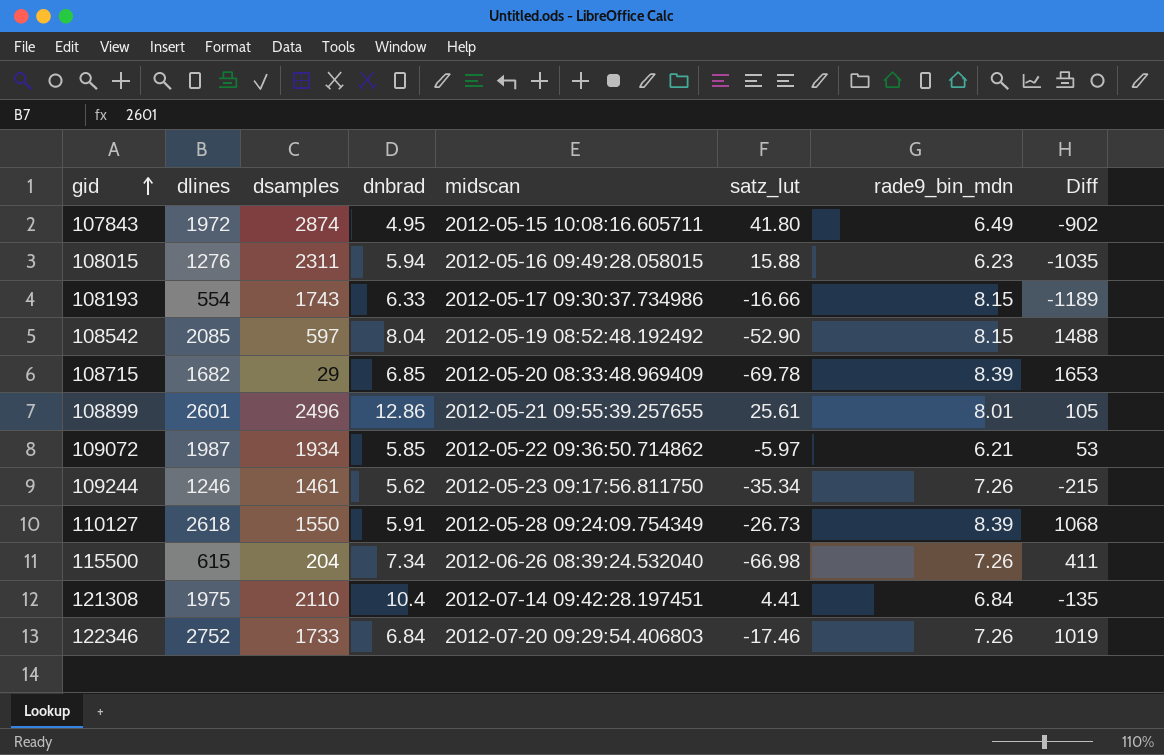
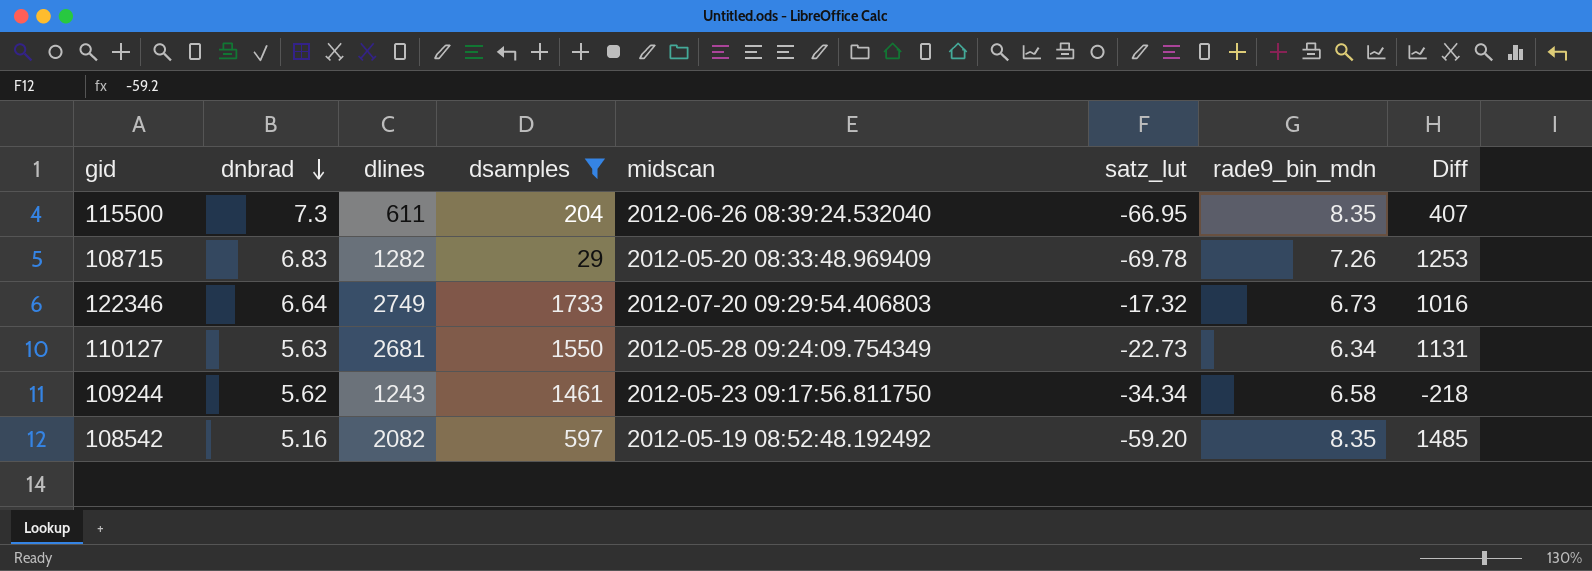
filter: none -> dsamples <= 1733
row order: gid ascending -> dnbrad descending
column dnbrad | position: 4 -> 2
115500 | dnbrad: 7.34 -> 7.3
115500 | dlines: 615 -> 611
115500 | satz_lut: -66.98 -> -66.95
115500 | rade9_bin_mdn: 7.26 -> 8.35
115500 | Diff: 411 -> 407
108715 | dnbrad: 6.85 -> 6.83
108715 | dlines: 1682 -> 1282
108715 | rade9_bin_mdn: 8.39 -> 7.26
108715 | Diff: 1653 -> 1253
122346 | dnbrad: 6.84 -> 6.64
122346 | dlines: 2752 -> 2749
122346 | satz_lut: -17.46 -> -17.32
122346 | rade9_bin_mdn: 7.26 -> 6.73
122346 | Diff: 1019 -> 1016
110127 | dnbrad: 5.91 -> 5.63
110127 | dlines: 2618 -> 2681
110127 | satz_lut: -26.73 -> -22.73
110127 | rade9_bin_mdn: 8.39 -> 6.34
110127 | Diff: 1068 -> 1131
109244 | dlines: 1246 -> 1243
109244 | satz_lut: -35.34 -> -34.34
109244 | rade9_bin_mdn: 7.26 -> 6.58
109244 | Diff: -215 -> -218
108542 | dnbrad: 8.04 -> 5.16
108542 | dlines: 2085 -> 2082
108542 | satz_lut: -52.90 -> -59.20
108542 | rade9_bin_mdn: 8.15 -> 8.35
108542 | Diff: 1488 -> 1485

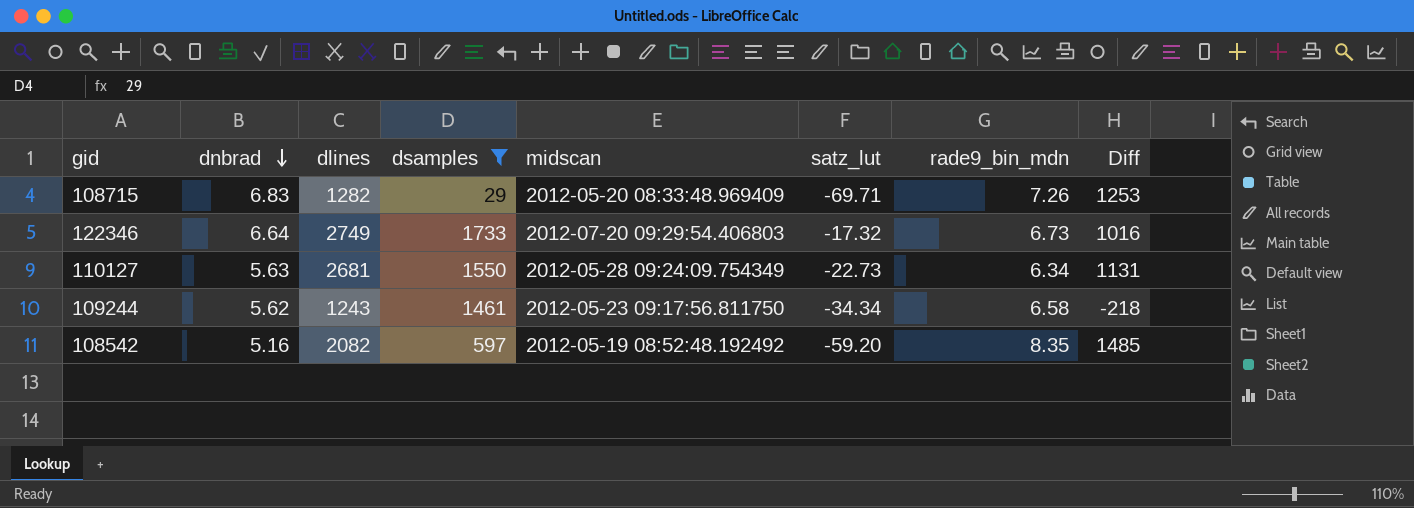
row 115500: 7.3 | 611 | 204 | 2012-06-26 08:39:24.532040 | -66.95 | 8.35 | 407 -> none
108715 | satz_lut: -69.78 -> -69.71

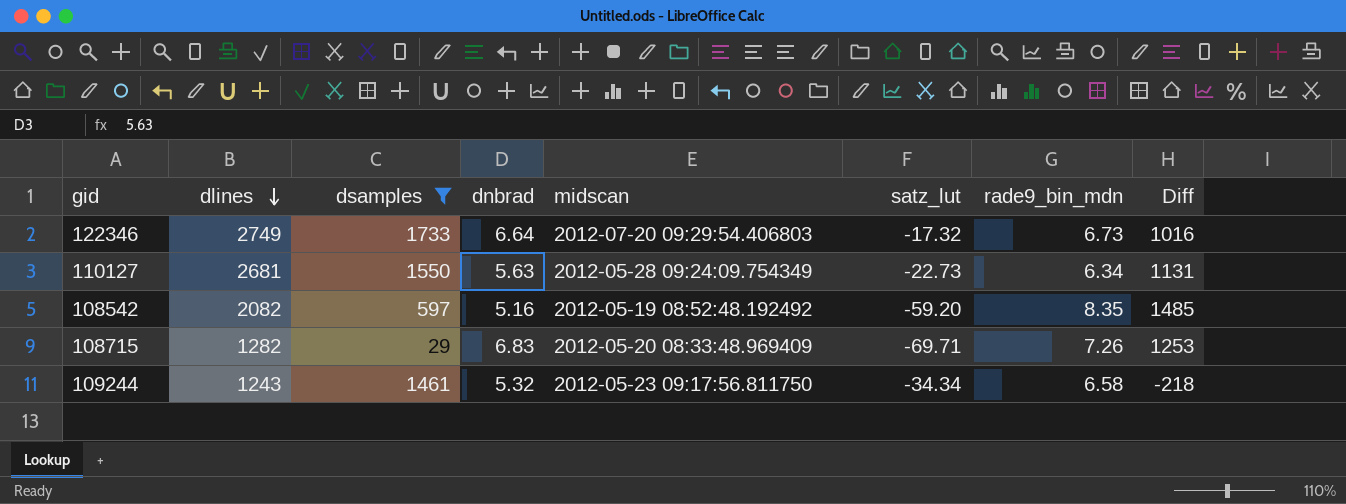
row order: dnbrad descending -> dlines descending
column dnbrad | position: 2 -> 4
109244 | dnbrad: 5.62 -> 5.32

